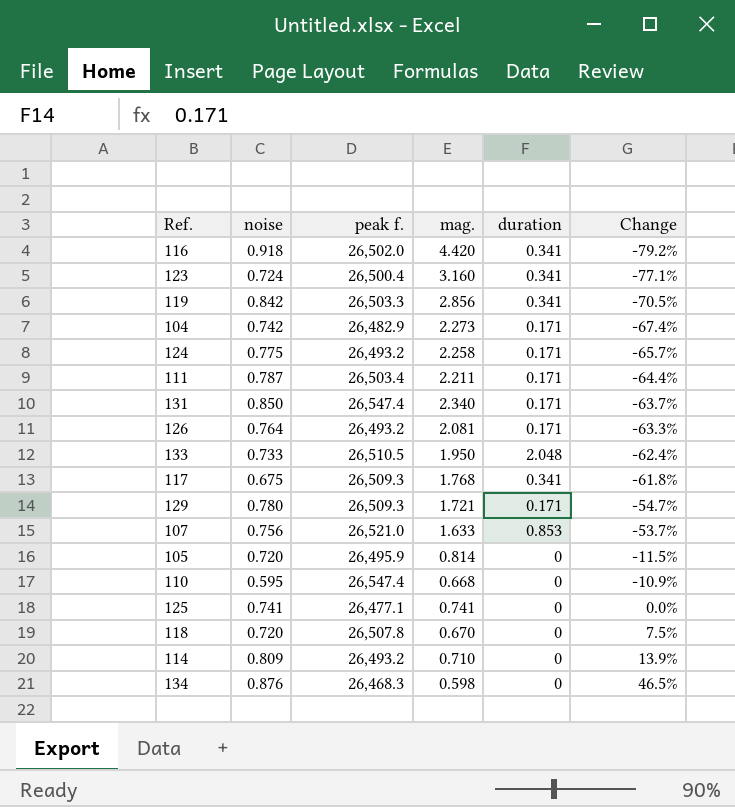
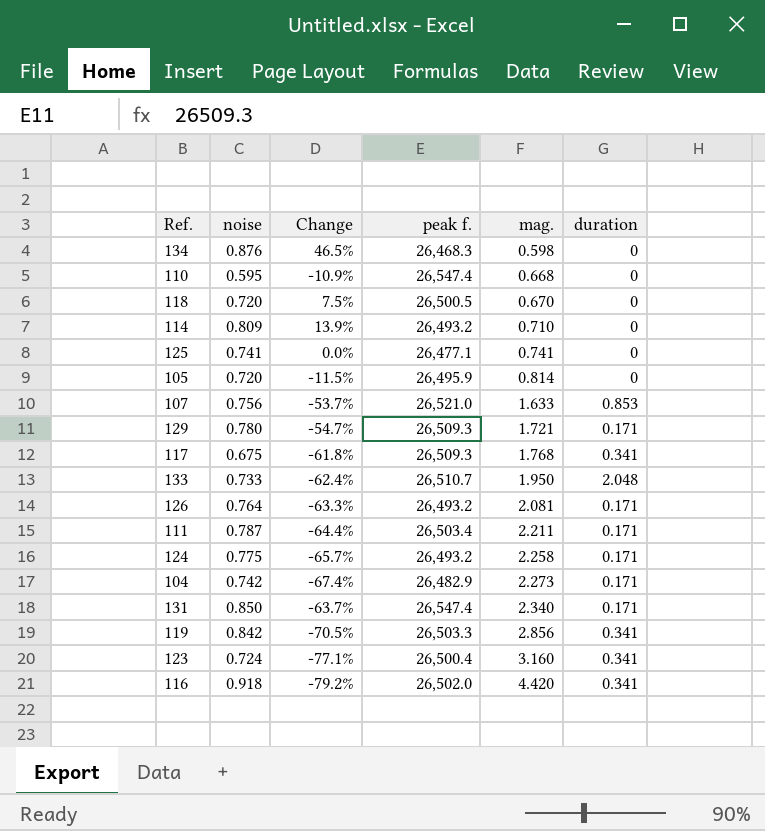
row order: Change ascending -> mag. ascending
column Change | position: 6 -> 3
118 | peak f.: 26,507.8 -> 26,500.5
133 | peak f.: 26,510.5 -> 26,510.7

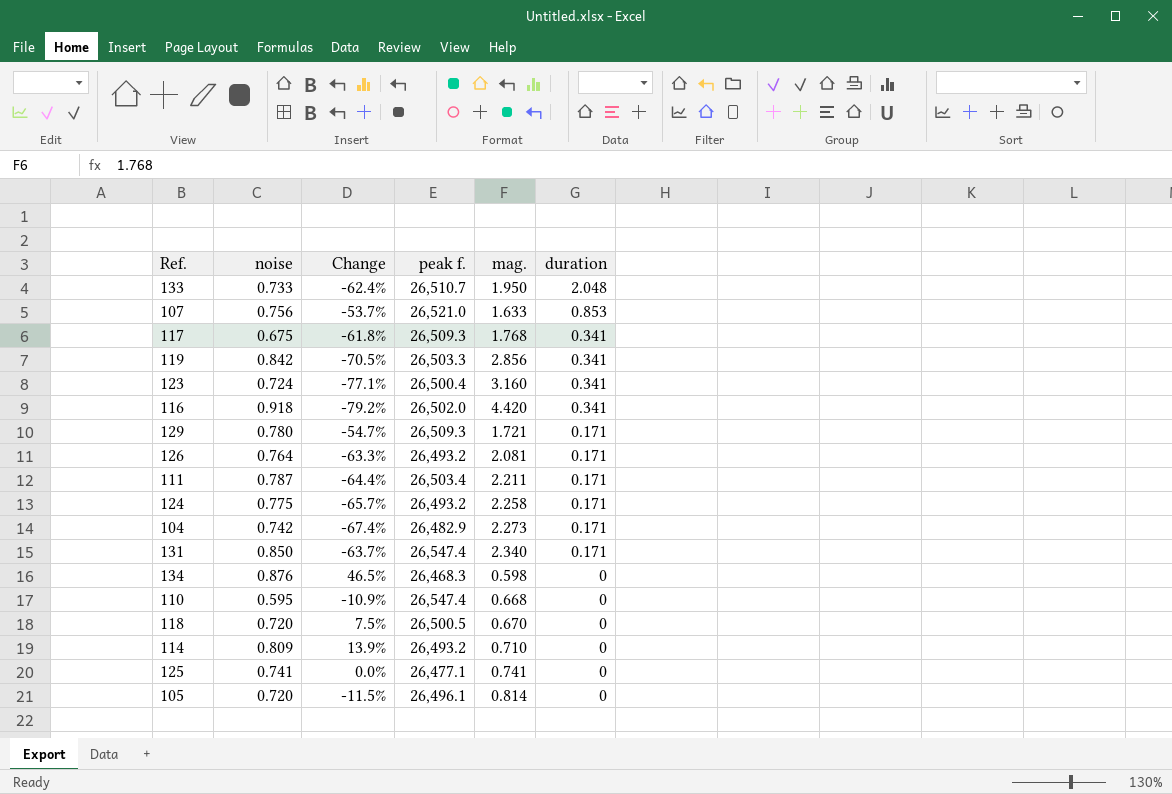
row order: mag. ascending -> duration descending
105 | peak f.: 26,495.9 -> 26,496.1

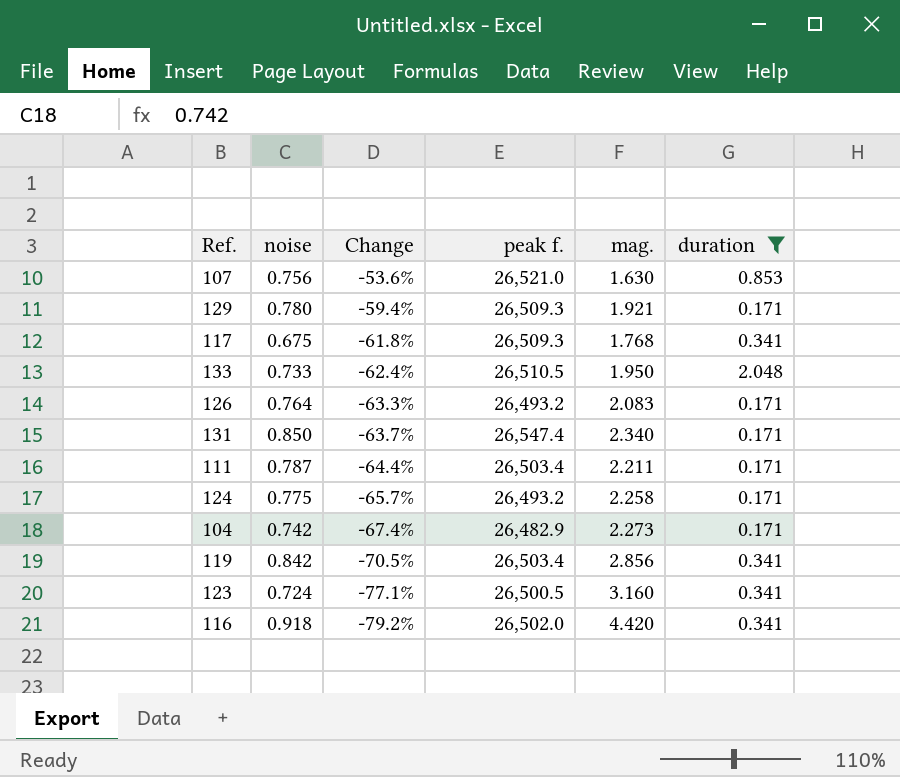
filter: none -> duration != 0
row order: duration descending -> Change descending
107 | Change: -53.7% -> -53.6%
107 | mag.: 1.633 -> 1.630
129 | Change: -54.7% -> -59.4%
129 | mag.: 1.721 -> 1.921
133 | peak f.: 26,510.7 -> 26,510.5
126 | mag.: 2.081 -> 2.083
119 | peak f.: 26,503.3 -> 26,503.4
123 | peak f.: 26,500.4 -> 26,500.5

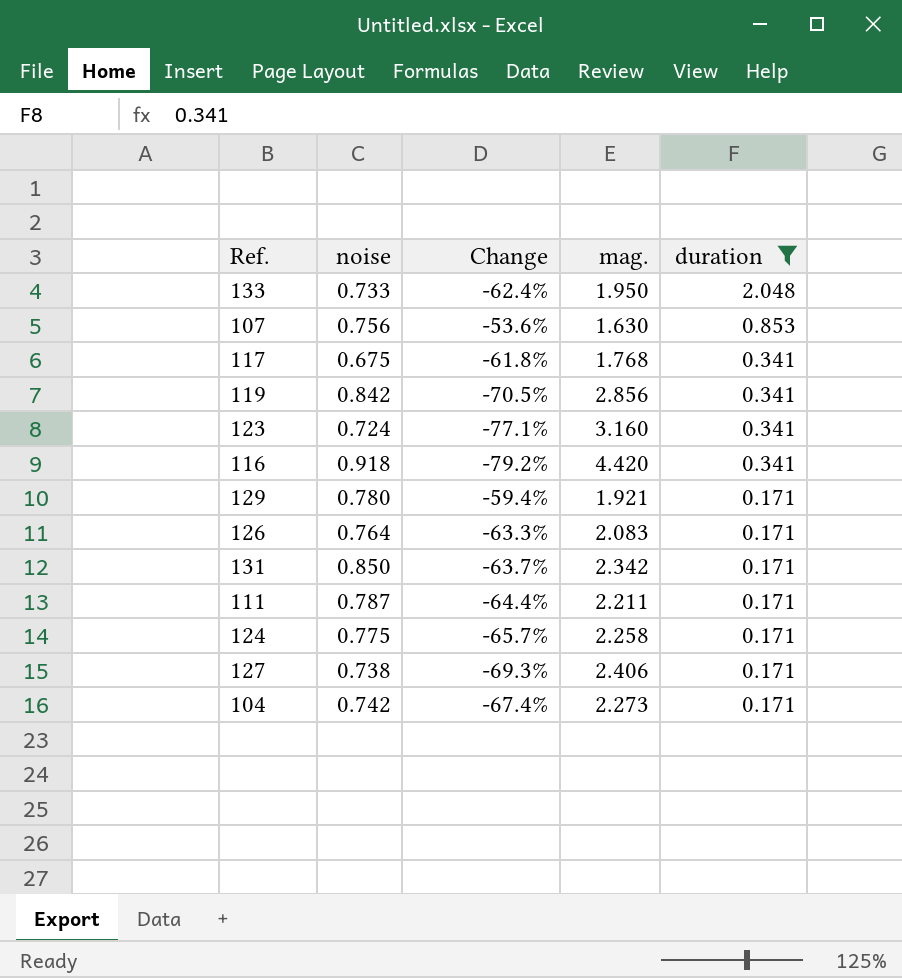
row order: Change descending -> duration descending
column peak f. | position: 4 -> none
131 | mag.: 2.340 -> 2.342
row 127: none -> 0.738 | -69.3% | 2.406 | 0.171

